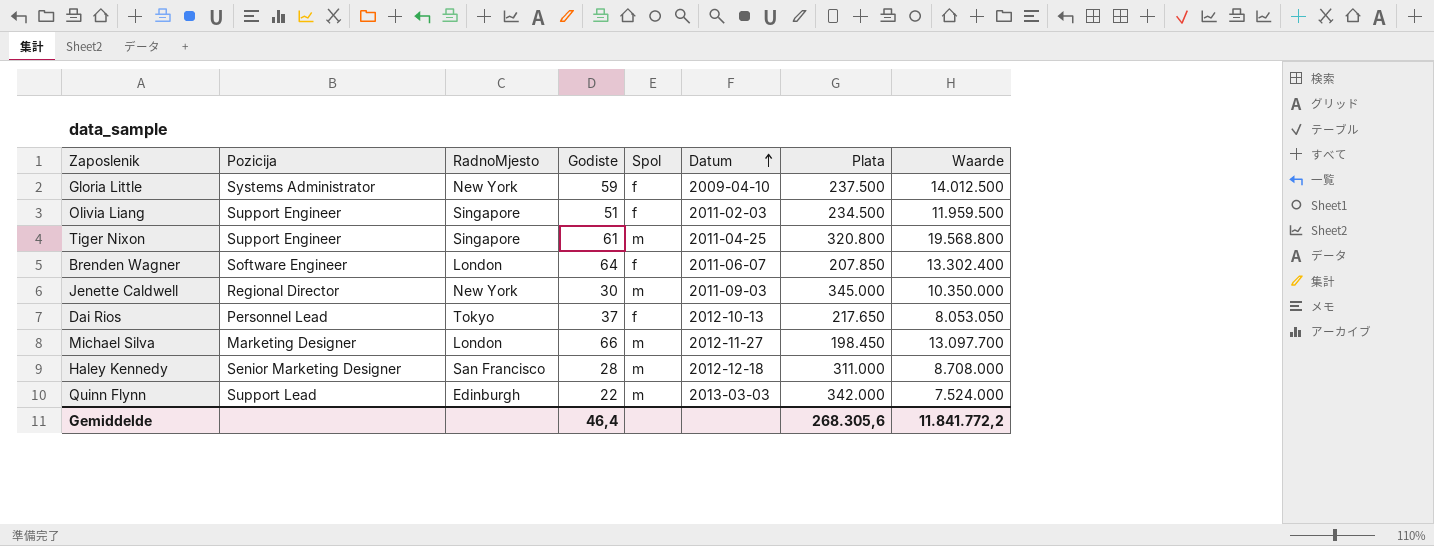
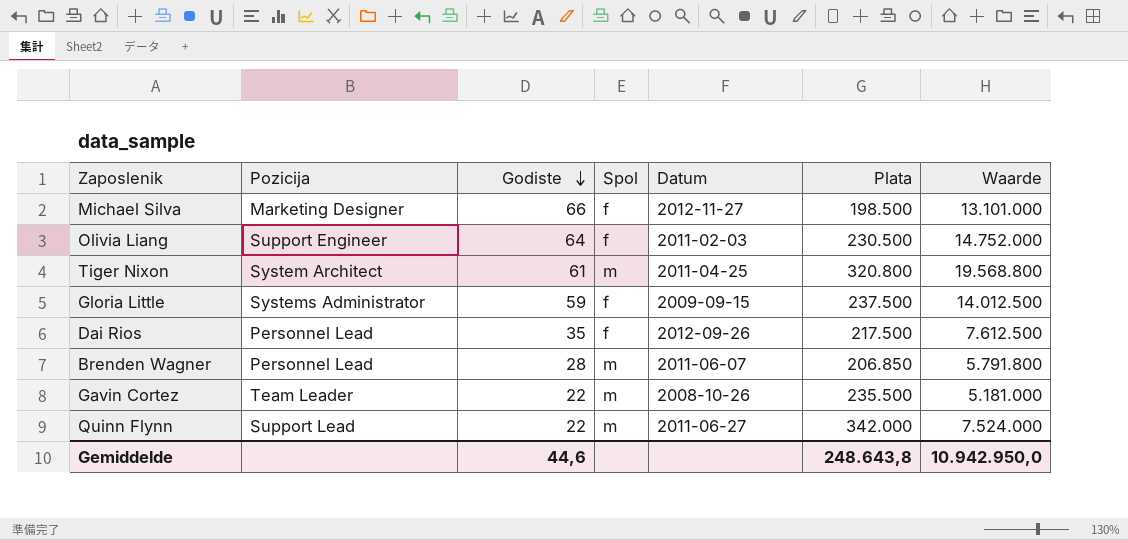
row order: Datum ascending -> Godiste descending
column RadnoMjesto | position: 3 -> none
row Jenette Caldwell: Regional Director | New York | 30 | m | 2011-09-03 | 345.000 | 10.350.000 -> none
row Haley Kennedy: Senior Marketing Designer | San Francisco | 28 | m | 2012-12-18 | 311.000 | 8.708.000 -> none
Michael Silva | Spol: m -> f
Michael Silva | Plata: 198.450 -> 198.500
Michael Silva | Waarde: 13.097.700 -> 13.101.000
Olivia Liang | Godiste: 51 -> 64
Olivia Liang | Plata: 234.500 -> 230.500
Olivia Liang | Waarde: 11.959.500 -> 14.752.000
Tiger Nixon | Pozicija: Support Engineer -> System Architect
Gloria Little | Datum: 2009-04-10 -> 2009-09-15
Dai Rios | Godiste: 37 -> 35
Dai Rios | Datum: 2012-10-13 -> 2012-09-26
Dai Rios | Plata: 217.650 -> 217.500
Dai Rios | Waarde: 8.053.050 -> 7.612.500
Brenden Wagner | Pozicija: Software Engineer -> Personnel Lead
Brenden Wagner | Godiste: 64 -> 28
Brenden Wagner | Spol: f -> m
Brenden Wagner | Plata: 207.850 -> 206.850
Brenden Wagner | Waarde: 13.302.400 -> 5.791.800
row Gavin Cortez: none -> Team Leader | 22 | m | 2008-10-26 | 235.500 | 5.181.000
Quinn Flynn | Datum: 2013-03-03 -> 2011-06-27
Gemiddelde | Godiste: 46,4 -> 44,6
Gemiddelde | Plata: 268.305,6 -> 248.643,8
Gemiddelde | Waarde: 11.841.772,2 -> 10.942.950,0

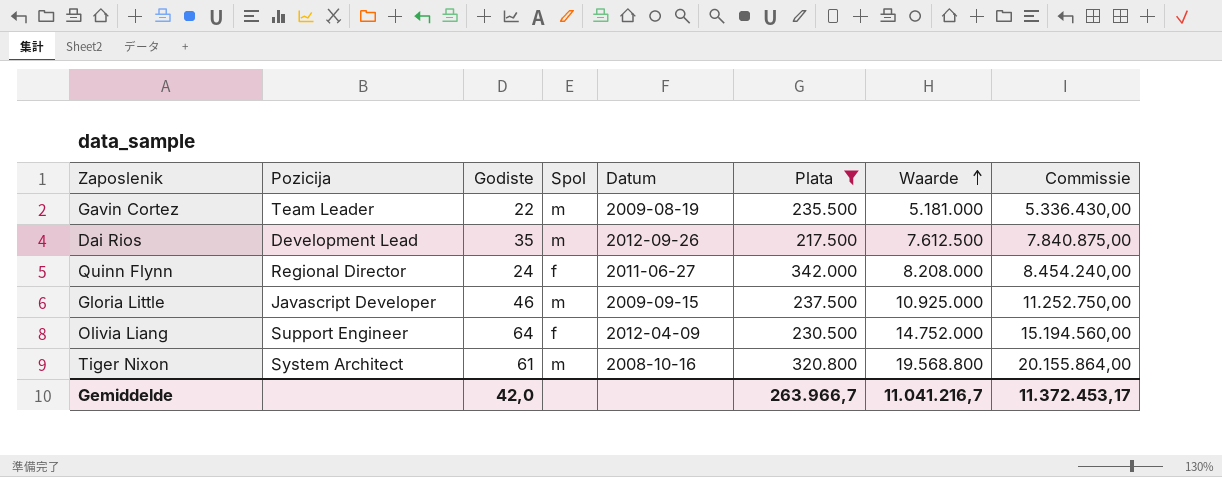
filter: none -> Plata >= 217.500
row order: Godiste descending -> Waarde ascending
column Commissie | formula: none -> [Waarde] * 1,03
Gavin Cortez | Datum: 2008-10-26 -> 2009-08-19
Dai Rios | Pozicija: Personnel Lead -> Development Lead
Dai Rios | Spol: f -> m
Quinn Flynn | Pozicija: Support Lead -> Regional Director
Quinn Flynn | Godiste: 22 -> 24
Quinn Flynn | Spol: m -> f
Quinn Flynn | Waarde: 7.524.000 -> 8.208.000
Gloria Little | Pozicija: Systems Administrator -> Javascript Developer
Gloria Little | Godiste: 59 -> 46
Gloria Little | Spol: f -> m
Gloria Little | Waarde: 14.012.500 -> 10.925.000
Olivia Liang | Datum: 2011-02-03 -> 2012-04-09
Tiger Nixon | Datum: 2011-04-25 -> 2008-10-16
Gemiddelde | Godiste: 44,6 -> 42,0
Gemiddelde | Plata: 248.643,8 -> 263.966,7
Gemiddelde | Waarde: 10.942.950,0 -> 11.041.216,7

